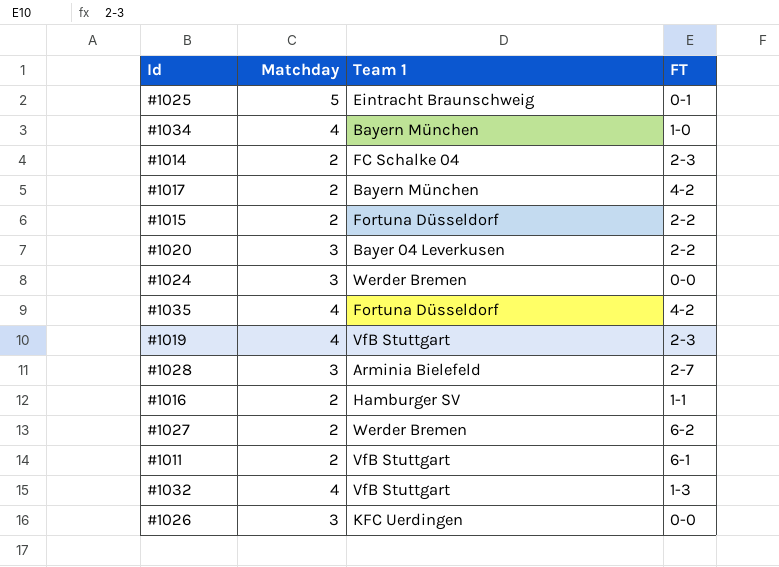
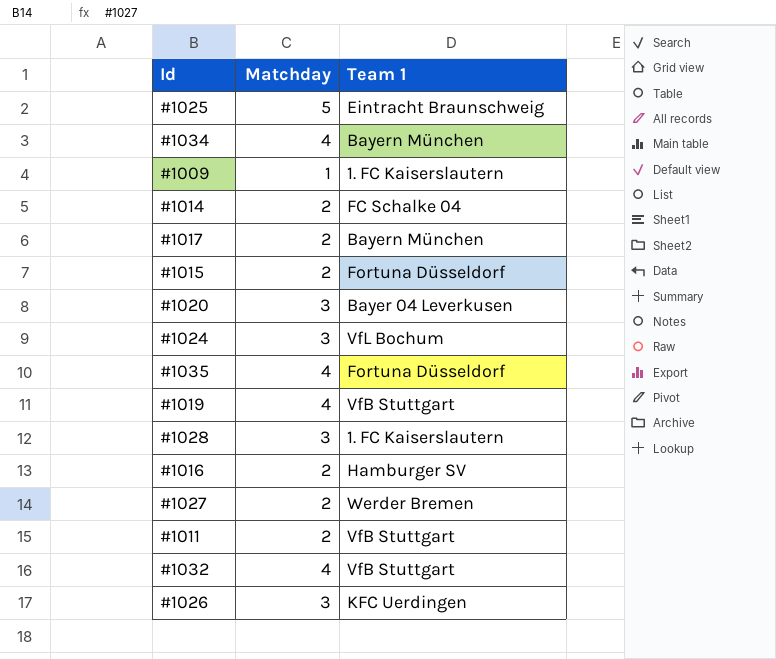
column FT | position: 4 -> none
row #1009: none -> 1 | 1. FC Kaiserslautern
#1024 | Team 1: Werder Bremen -> VfL Bochum
#1028 | Team 1: Arminia Bielefeld -> 1. FC Kaiserslautern

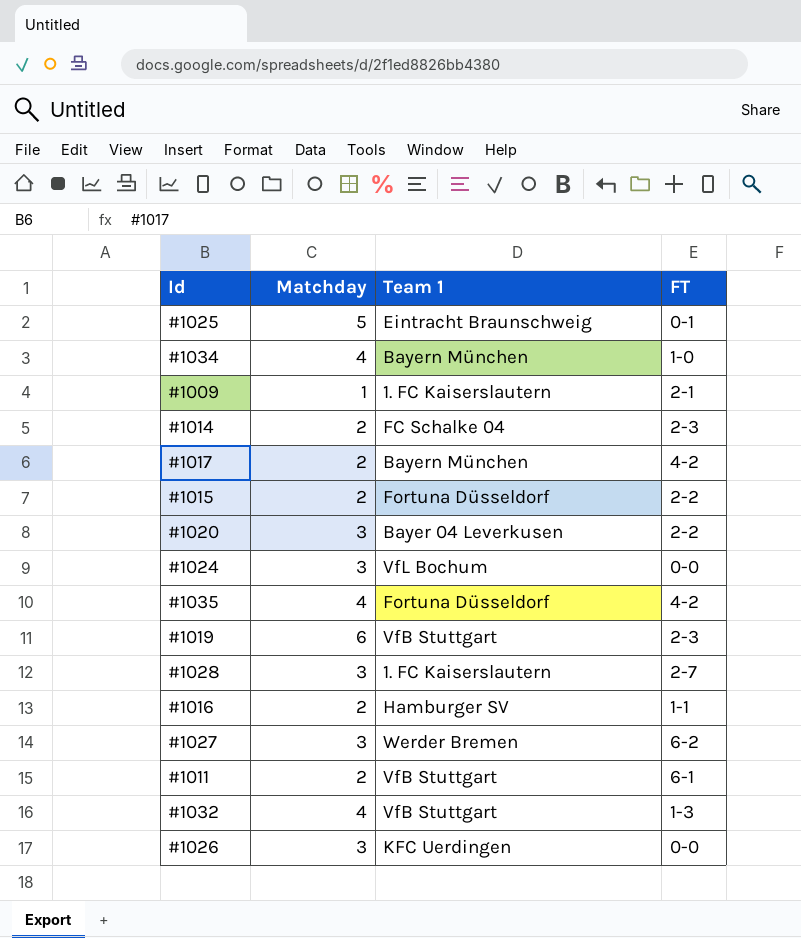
column FT | position: none -> 4
#1019 | Matchday: 4 -> 6
#1027 | Matchday: 2 -> 3

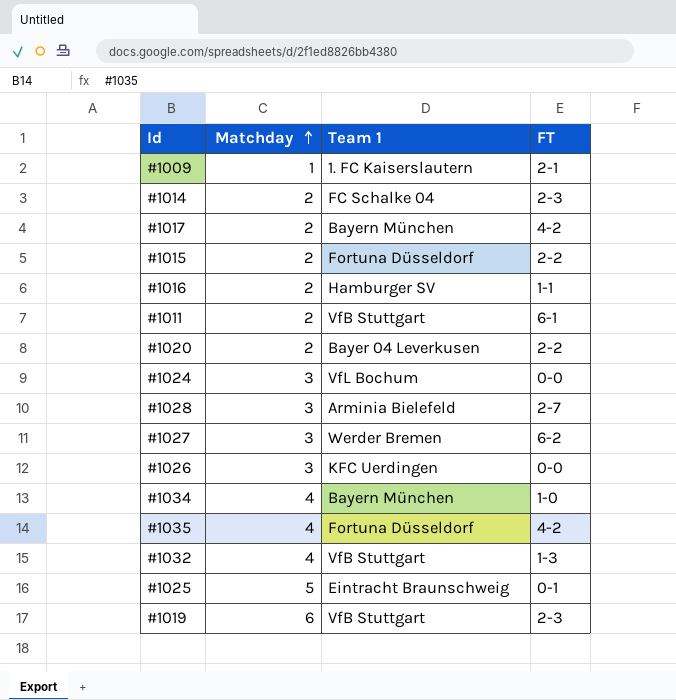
row order: none -> Matchday ascending
#1020 | Matchday: 3 -> 2
#1028 | Team 1: 1. FC Kaiserslautern -> Arminia Bielefeld

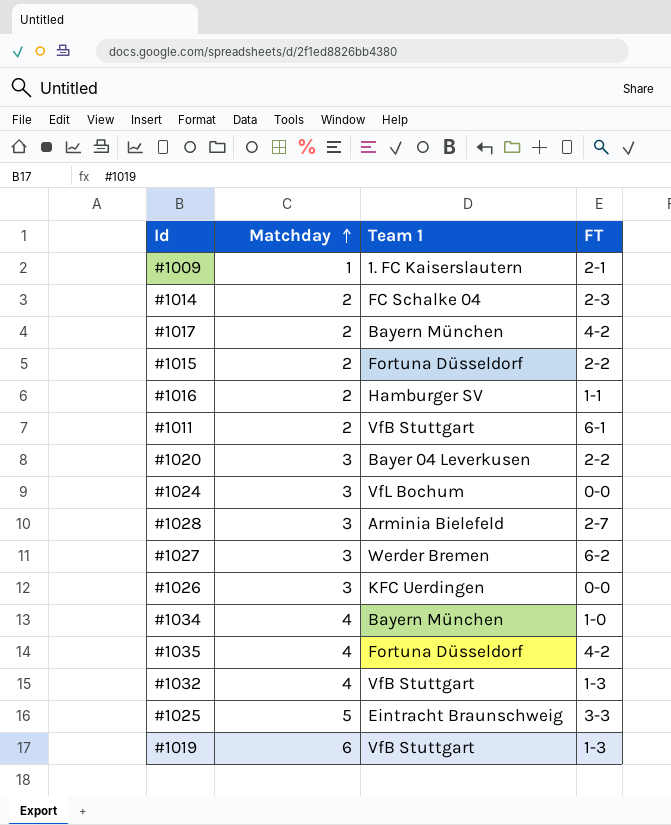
#1020 | Matchday: 2 -> 3
#1025 | FT: 0-1 -> 3-3
#1019 | FT: 2-3 -> 1-3

